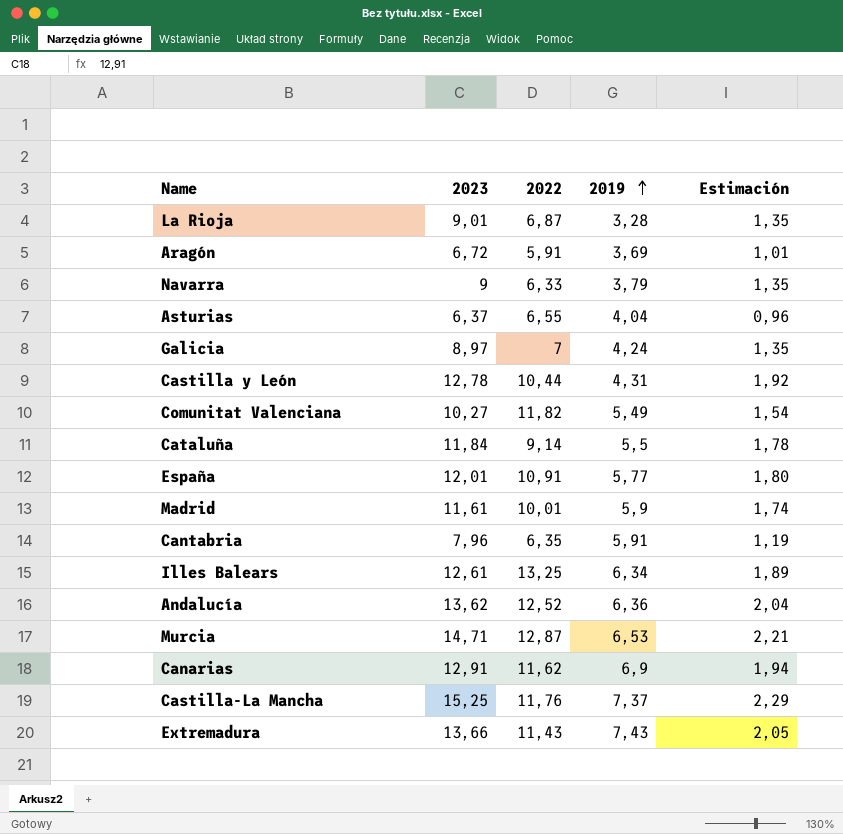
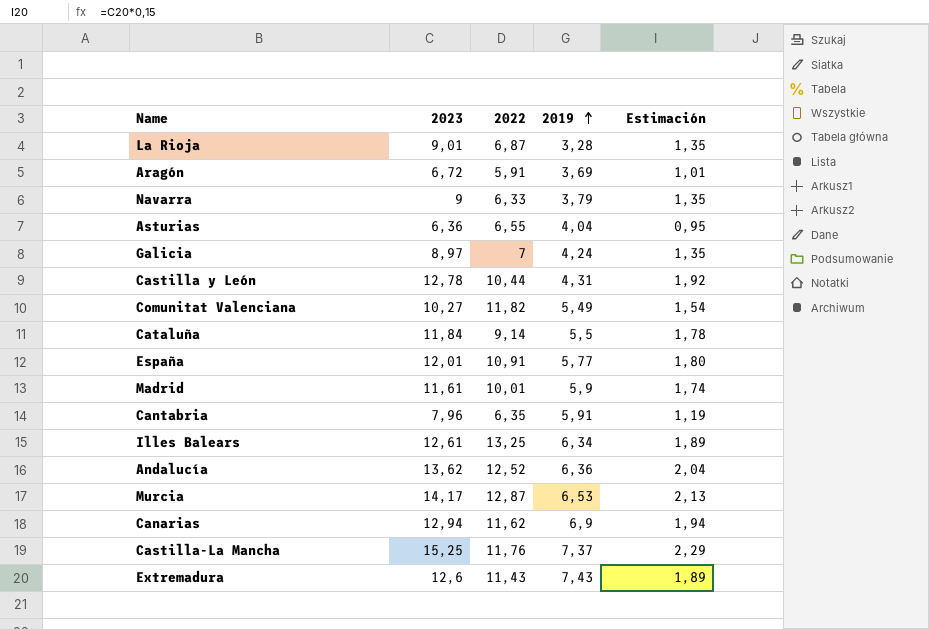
Asturias | 2023: 6,37 -> 6,36
Asturias | Estimación: 0,96 -> 0,95
Murcia | 2023: 14,71 -> 14,17
Murcia | Estimación: 2,21 -> 2,13
Canarias | 2023: 12,91 -> 12,94
Extremadura | 2023: 13,66 -> 12,6
Extremadura | Estimación: 2,05 -> 1,89

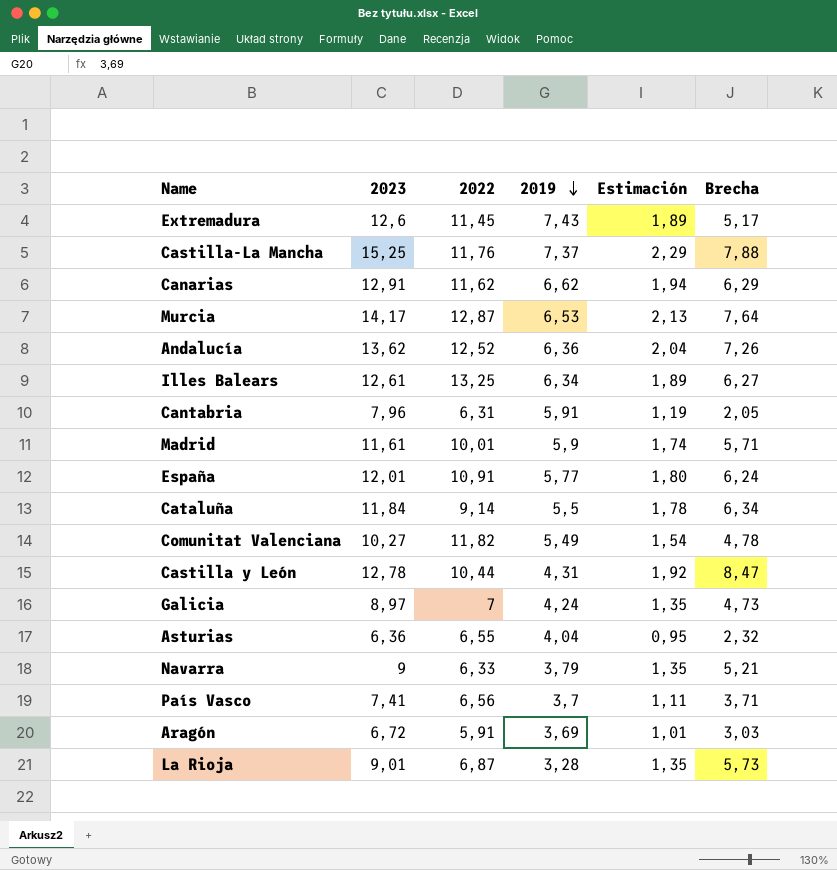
row order: 2019 ascending -> 2019 descending
column Brecha | formula: none -> [2023] - [2019]
Extremadura | 2022: 11,43 -> 11,45
Canarias | 2023: 12,94 -> 12,91
Canarias | 2019: 6,9 -> 6,62
Cantabria | 2022: 6,35 -> 6,31
row País Vasco: none -> 7,41 | 6,56 | 3,7 | 1,11 | 3,71

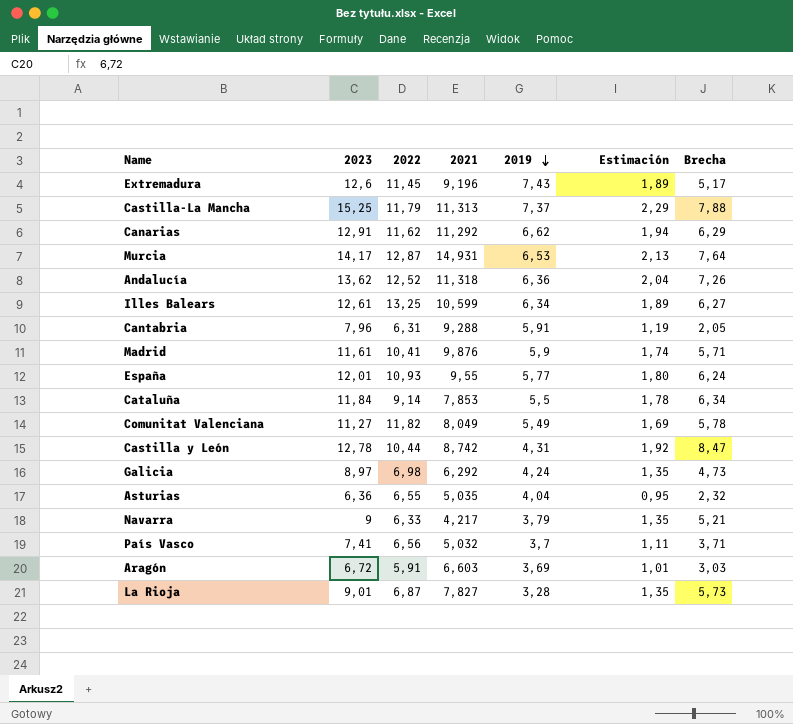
column 2021 | position: none -> 4
Castilla-La Mancha | 2022: 11,76 -> 11,79
Madrid | 2022: 10,01 -> 10,41
España | 2022: 10,91 -> 10,93
Comunitat Valenciana | 2023: 10,27 -> 11,27
Comunitat Valenciana | Estimación: 1,54 -> 1,69
Comunitat Valenciana | Brecha: 4,78 -> 5,78
Galicia | 2022: 7 -> 6,98

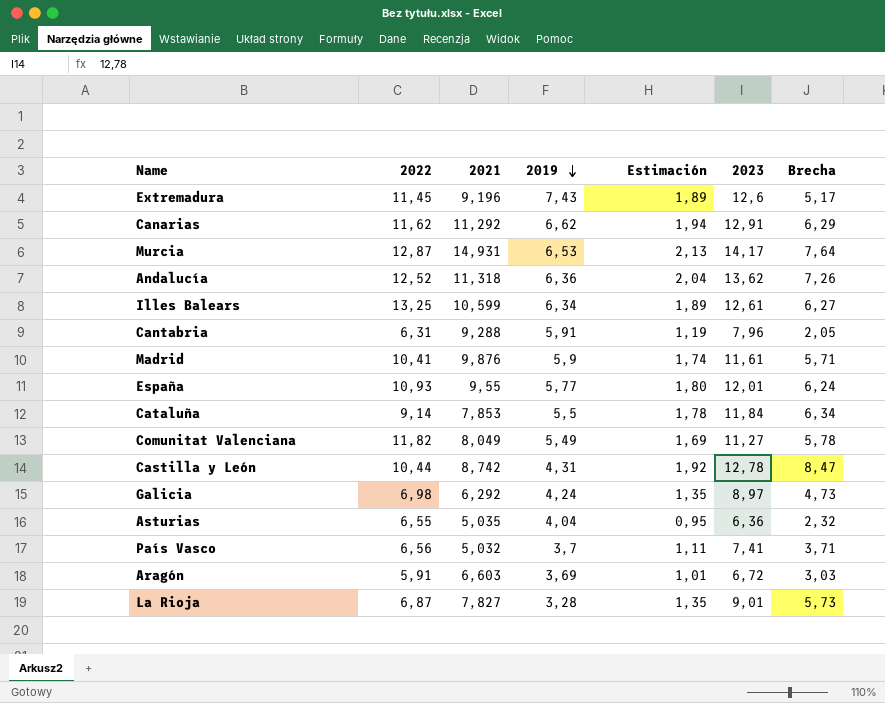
column 2023 | position: 2 -> 6
row Castilla-La Mancha: 15,25 | 11,79 | 11,313 | 7,37 | 2,29 | 7,88 -> none
row Navarra: 9 | 6,33 | 4,217 | 3,79 | 1,35 | 5,21 -> none

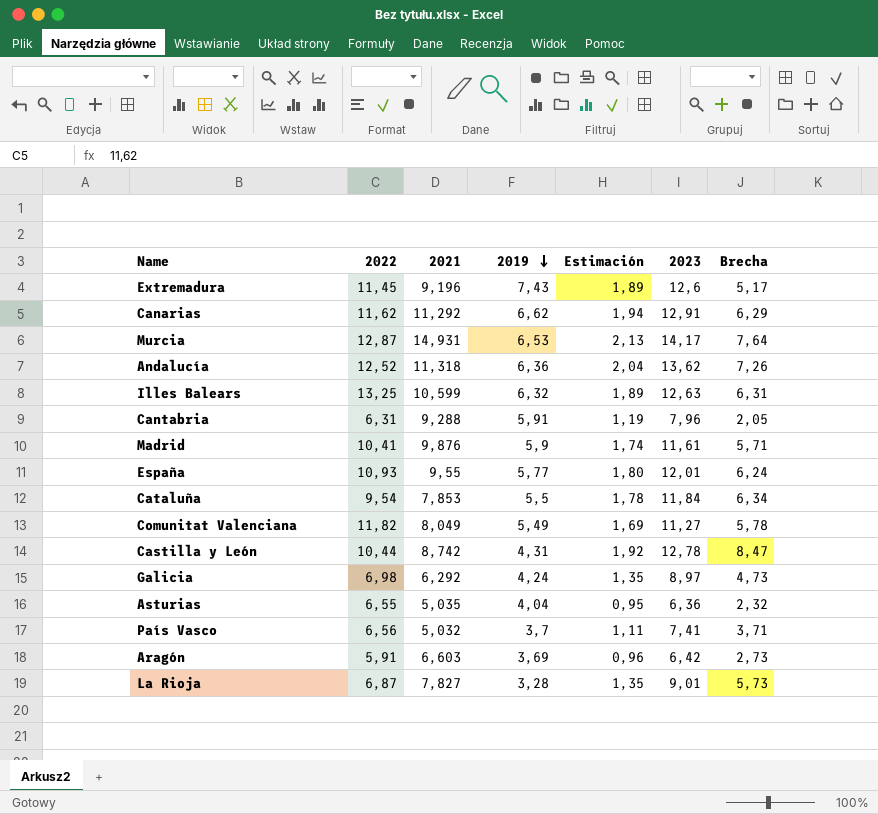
Illes Balears | 2019: 6,34 -> 6,32
Illes Balears | 2023: 12,61 -> 12,63
Illes Balears | Brecha: 6,27 -> 6,31
Cataluña | 2022: 9,14 -> 9,54
Aragón | Estimación: 1,01 -> 0,96
Aragón | 2023: 6,72 -> 6,42
Aragón | Brecha: 3,03 -> 2,73

